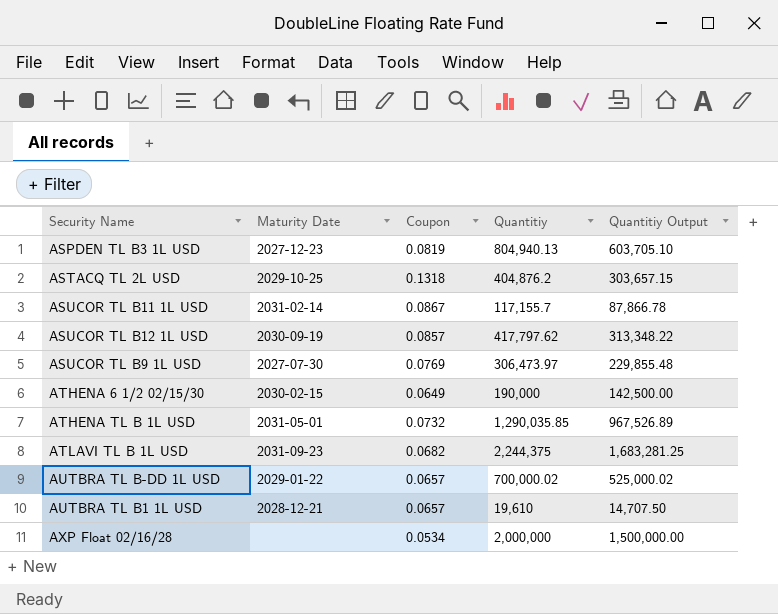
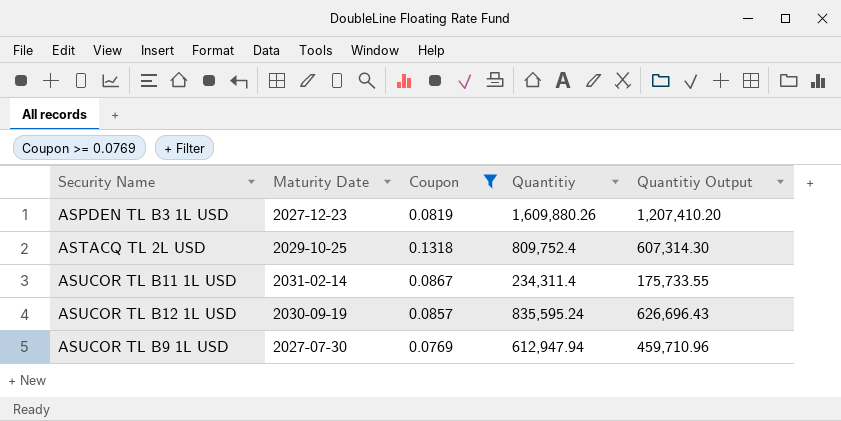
filter: none -> Coupon >= 0.0769
ASPDEN TL B3 1L USD | Quantitiy: 804,940.13 -> 1,609,880.26
ASPDEN TL B3 1L USD | Quantitiy Output: 603,705.10 -> 1,207,410.20
ASTACQ TL 2L USD | Quantitiy: 404,876.2 -> 809,752.4
ASTACQ TL 2L USD | Quantitiy Output: 303,657.15 -> 607,314.30
ASUCOR TL B11 1L USD | Quantitiy: 117,155.7 -> 234,311.4
ASUCOR TL B11 1L USD | Quantitiy Output: 87,866.78 -> 175,733.55
ASUCOR TL B12 1L USD | Quantitiy: 417,797.62 -> 835,595.24
ASUCOR TL B12 1L USD | Quantitiy Output: 313,348.22 -> 626,696.43
ASUCOR TL B9 1L USD | Quantitiy: 306,473.97 -> 612,947.94
ASUCOR TL B9 1L USD | Quantitiy Output: 229,855.48 -> 459,710.96

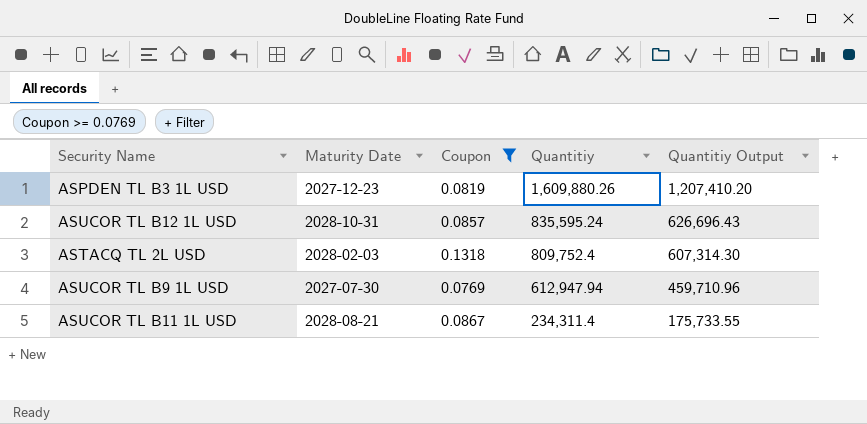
row order: none -> Quantitiy descending
ASUCOR TL B12 1L USD | Maturity Date: 2030-09-19 -> 2028-10-31
ASTACQ TL 2L USD | Maturity Date: 2029-10-25 -> 2028-02-03
ASUCOR TL B11 1L USD | Maturity Date: 2031-02-14 -> 2028-08-21

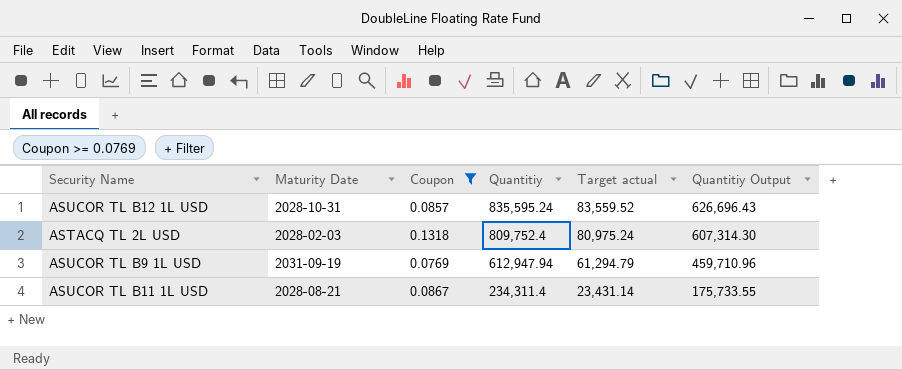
column Target actual | formula: none -> [Quantitiy] * 0.1
row ASPDEN TL B3 1L USD: 2027-12-23 | 0.0819 | 1,609,880.26 | 1,207,410.20 -> none
ASUCOR TL B9 1L USD | Maturity Date: 2027-07-30 -> 2031-09-19

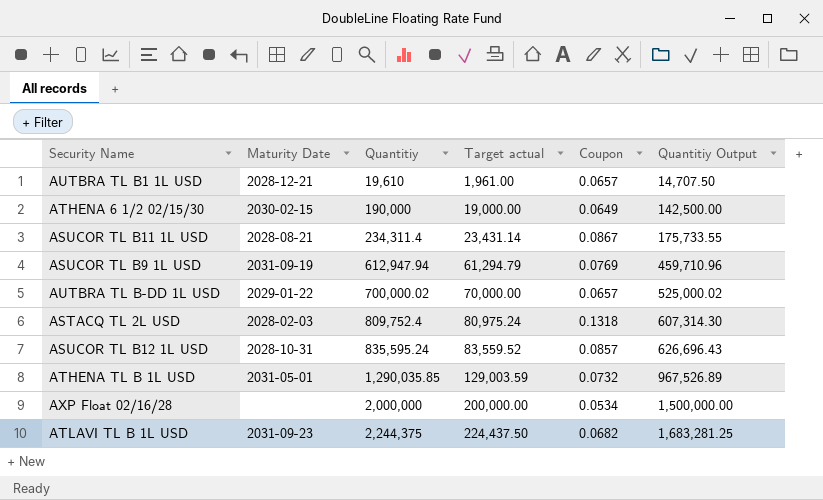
filter: Coupon >= 0.0769 -> none
row order: Quantitiy descending -> Quantitiy ascending
column Coupon | position: 3 -> 5

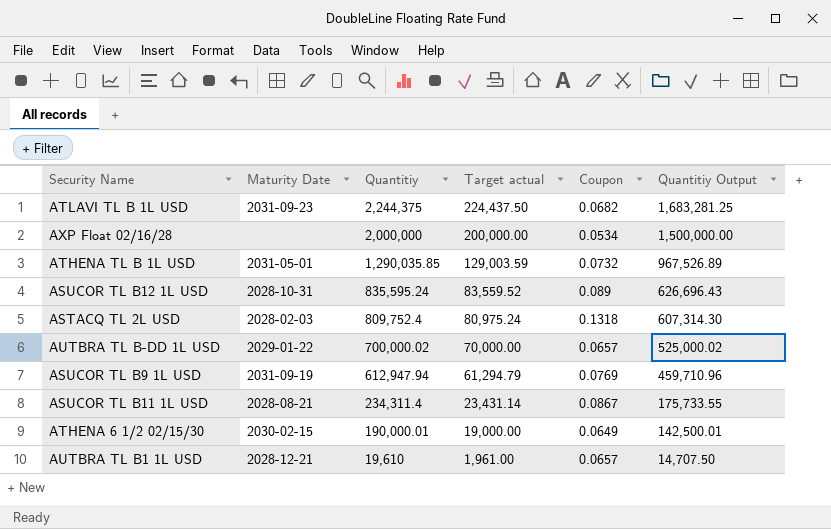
row order: Quantitiy ascending -> Quantitiy descending
ASUCOR TL B12 1L USD | Coupon: 0.0857 -> 0.089
ATHENA 6 1/2 02/15/30 | Quantitiy: 190,000 -> 190,000.01
ATHENA 6 1/2 02/15/30 | Quantitiy Output: 142,500.00 -> 142,500.01

